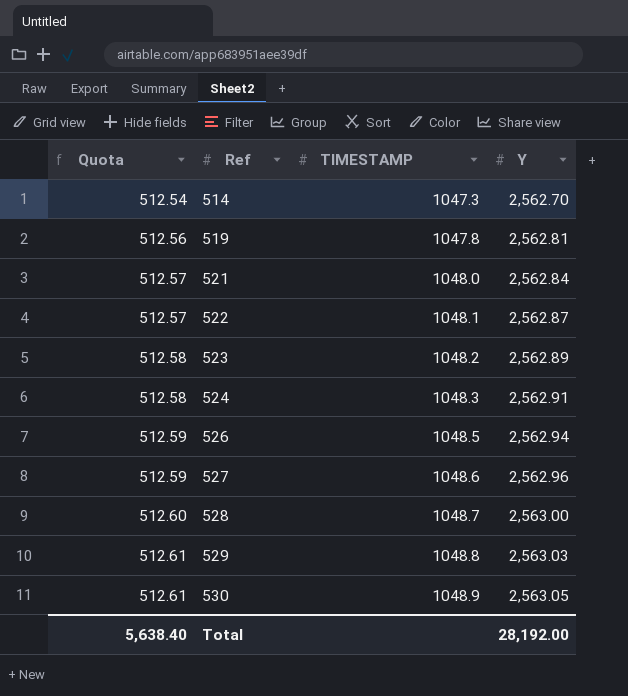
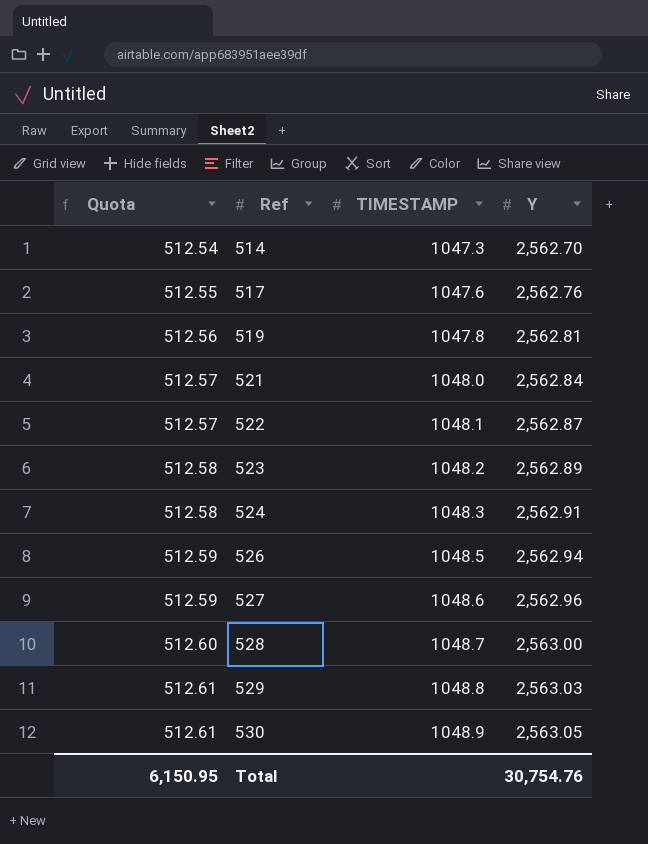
row 517: none -> 512.55 | 1047.6 | 2,562.76
Total | Quota: 5,638.40 -> 6,150.95
Total | Y: 28,192.00 -> 30,754.76

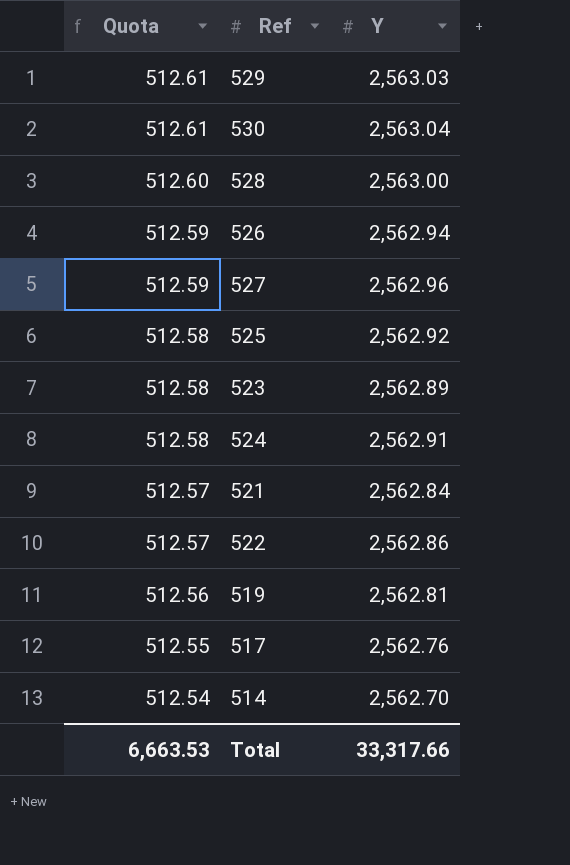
row order: Quota ascending -> Quota descending
column TIMESTAMP | position: 3 -> none
530 | Y: 2,563.05 -> 2,563.04
row 525: none -> 512.58 | 2,562.92
522 | Y: 2,562.87 -> 2,562.86
Total | Quota: 6,150.95 -> 6,663.53
Total | Y: 30,754.76 -> 33,317.66

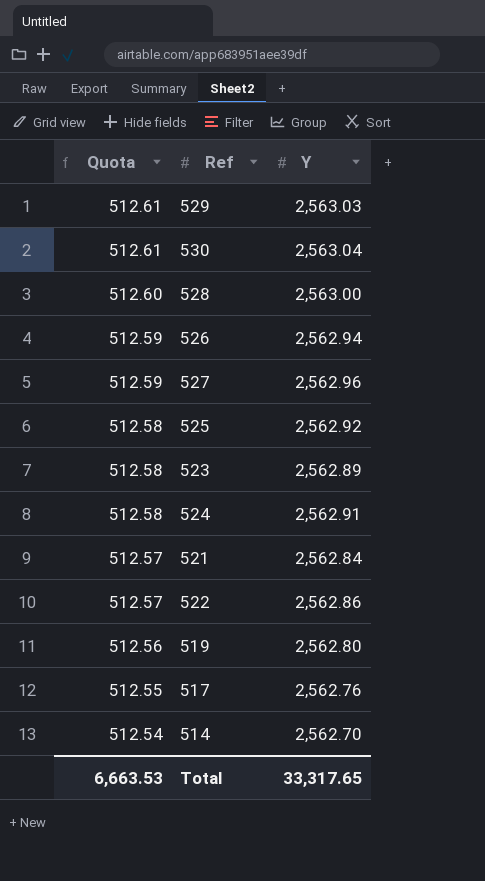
519 | Y: 2,562.81 -> 2,562.80
Total | Y: 33,317.66 -> 33,317.65

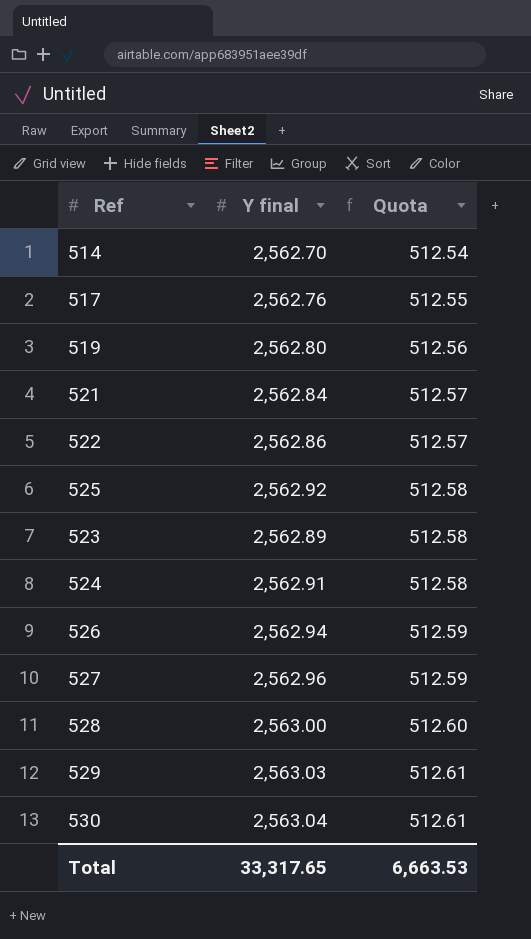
row order: Quota descending -> Quota ascending
column name: Y -> Y final
column Quota | position: 1 -> 3

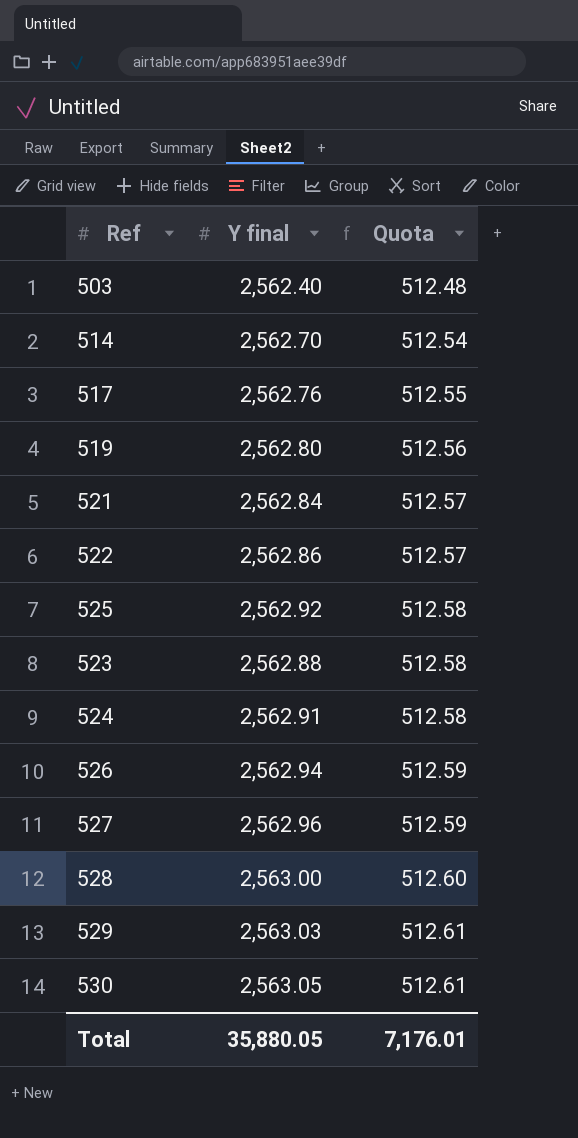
row 503: none -> 2,562.40 | 512.48
523 | Y final: 2,562.89 -> 2,562.88
530 | Y final: 2,563.04 -> 2,563.05
Total | Y final: 33,317.65 -> 35,880.05
Total | Quota: 6,663.53 -> 7,176.01

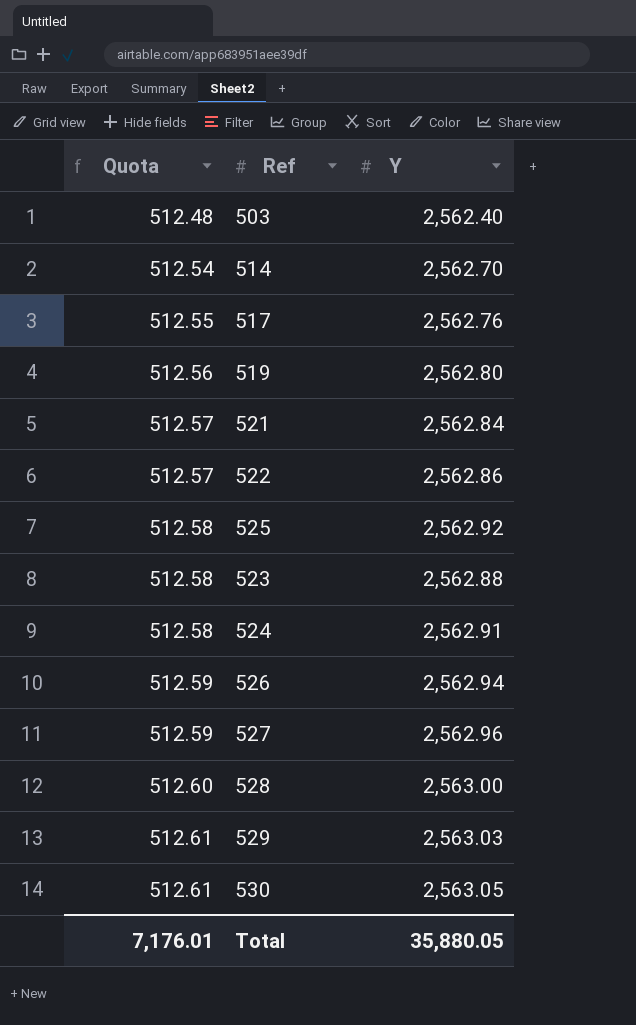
column Quota | position: 3 -> 1
column name: Y final -> Y

